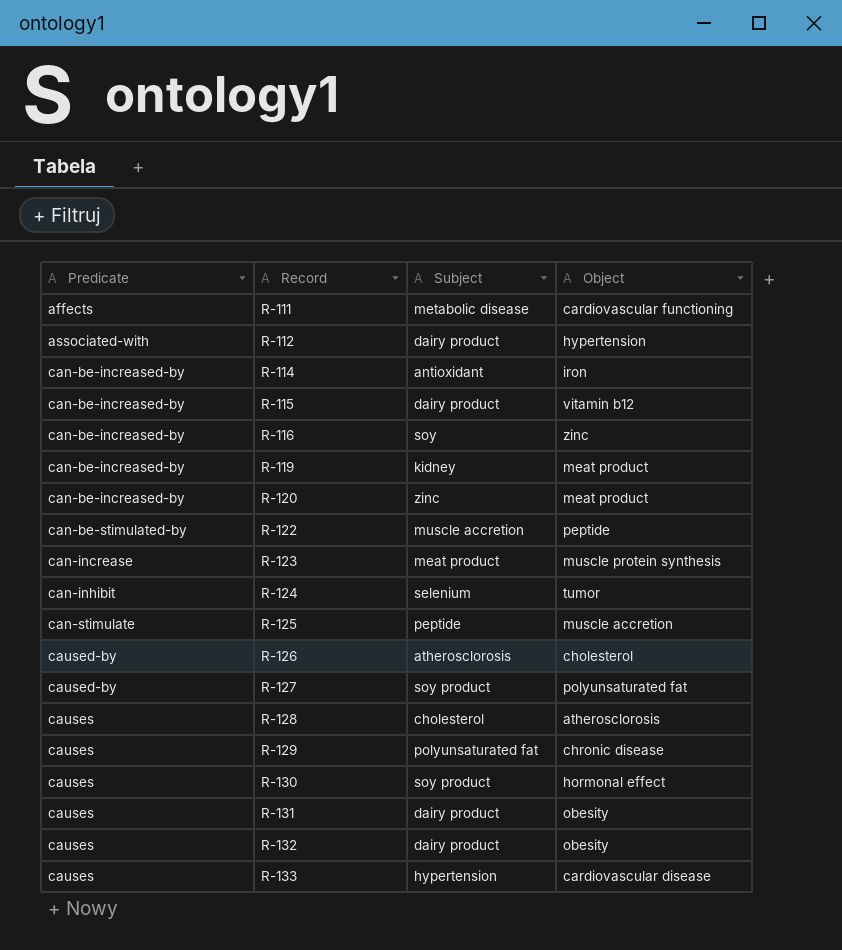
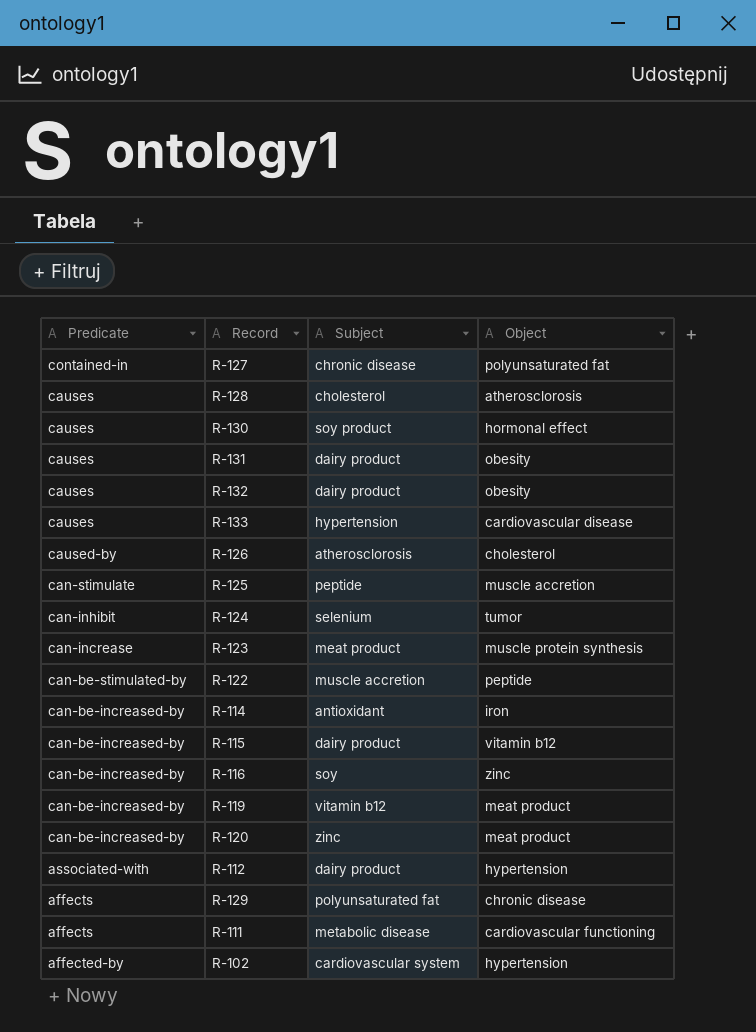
row order: Predicate ascending -> Predicate descending
R-127 | Predicate: caused-by -> contained-in
R-127 | Subject: soy product -> chronic disease
R-119 | Subject: kidney -> vitamin b12
R-129 | Predicate: causes -> affects
row R-102: none -> affected-by | cardiovascular system | hypertension

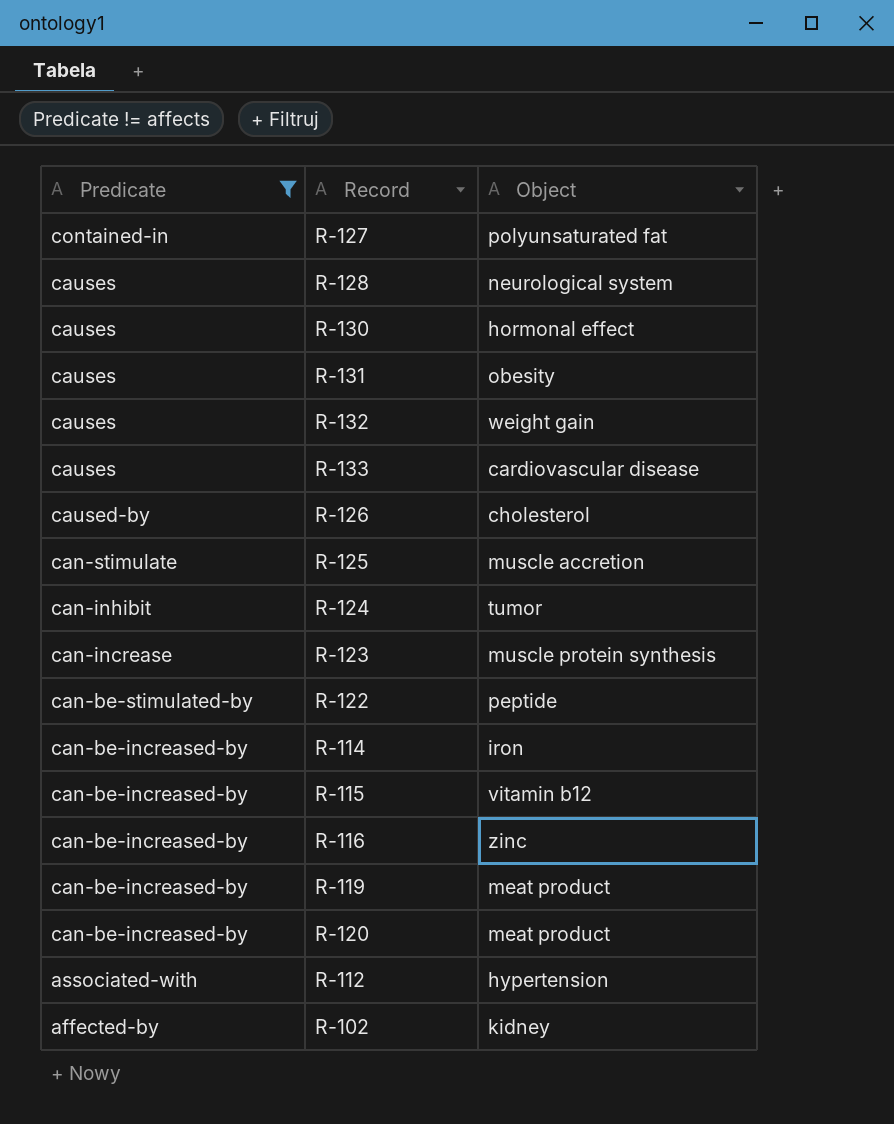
filter: none -> Predicate != affects
column Subject | position: 3 -> none
R-128 | Object: atherosclorosis -> neurological system
R-132 | Object: obesity -> weight gain
R-102 | Object: hypertension -> kidney

